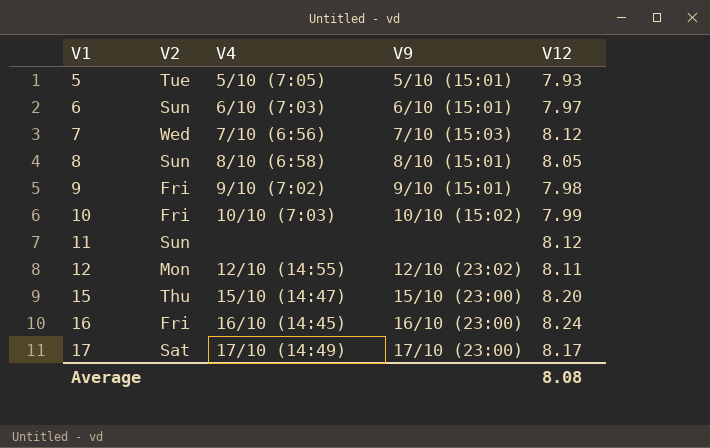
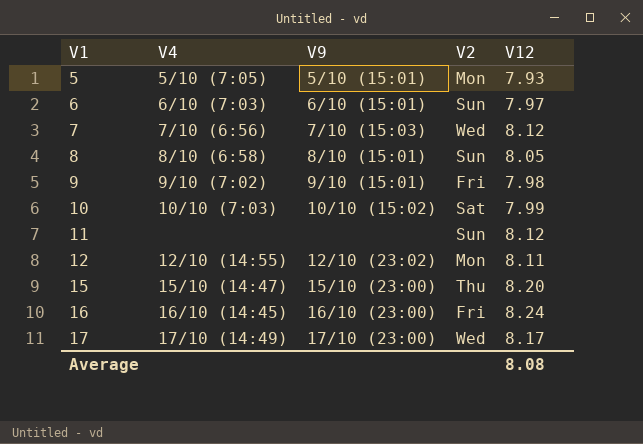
column V2 | position: 2 -> 4
5 | V2: Tue -> Mon
10 | V2: Fri -> Sat
17 | V2: Sat -> Wed

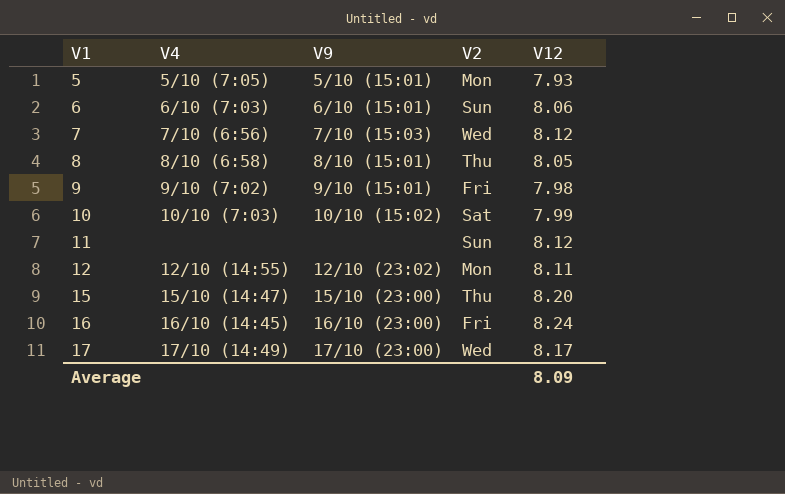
6 | V12: 7.97 -> 8.06
8 | V2: Sun -> Thu
Average | V12: 8.08 -> 8.09

